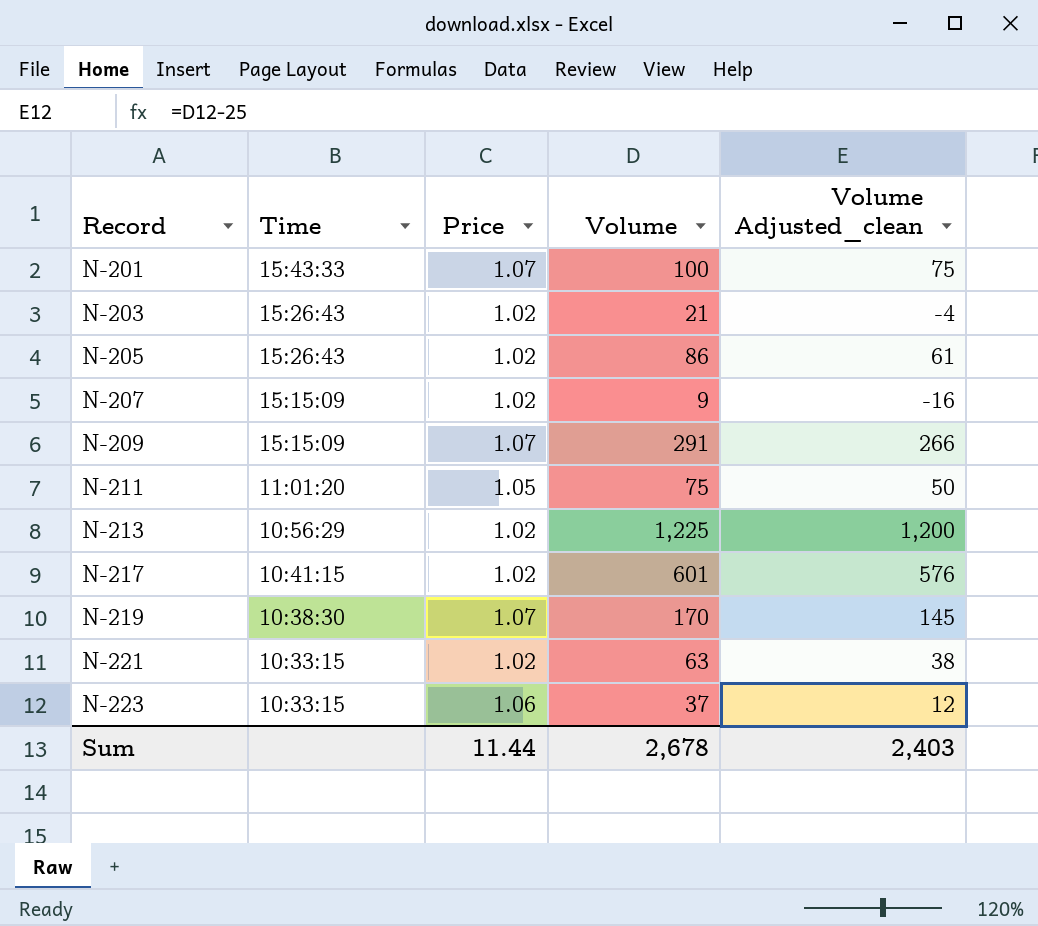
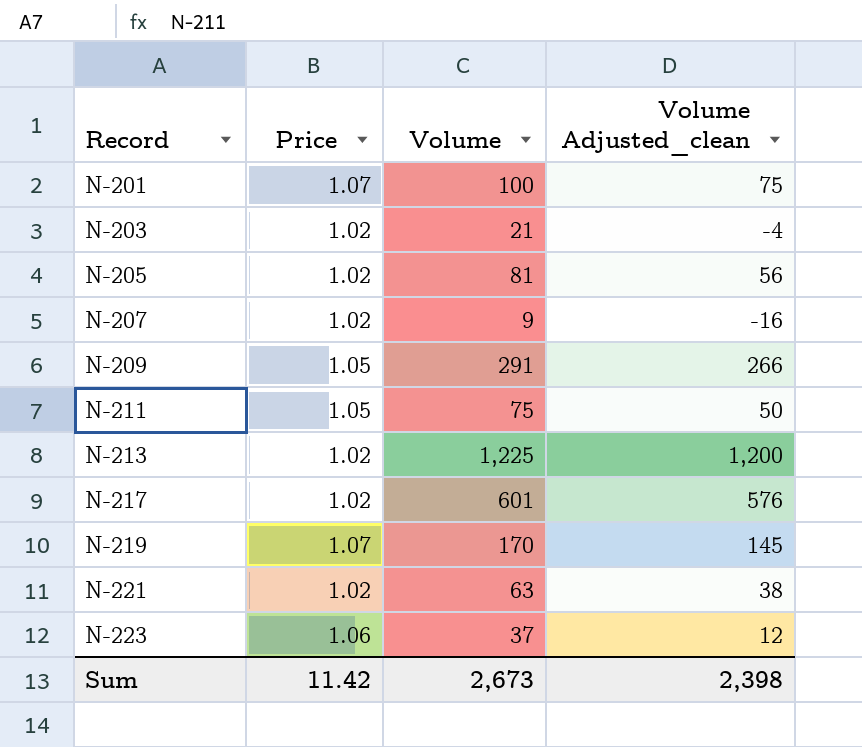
column Time | position: 2 -> none
N-205 | Volume: 86 -> 81
N-205 | Volume Adjusted_clean: 61 -> 56
N-209 | Price: 1.07 -> 1.05
Sum | Price: 11.44 -> 11.42
Sum | Volume: 2,678 -> 2,673
Sum | Volume Adjusted_clean: 2,403 -> 2,398

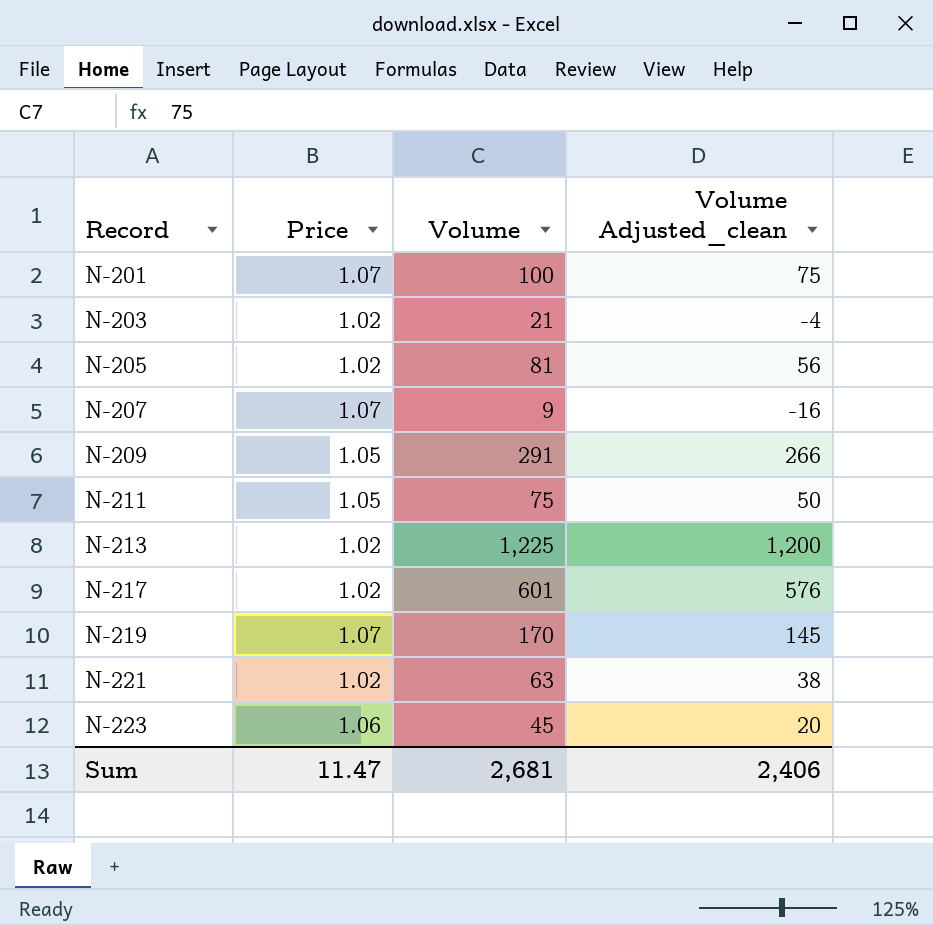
N-207 | Price: 1.02 -> 1.07
N-223 | Volume: 37 -> 45
N-223 | Volume Adjusted_clean: 12 -> 20
Sum | Price: 11.42 -> 11.47
Sum | Volume: 2,673 -> 2,681
Sum | Volume Adjusted_clean: 2,398 -> 2,406

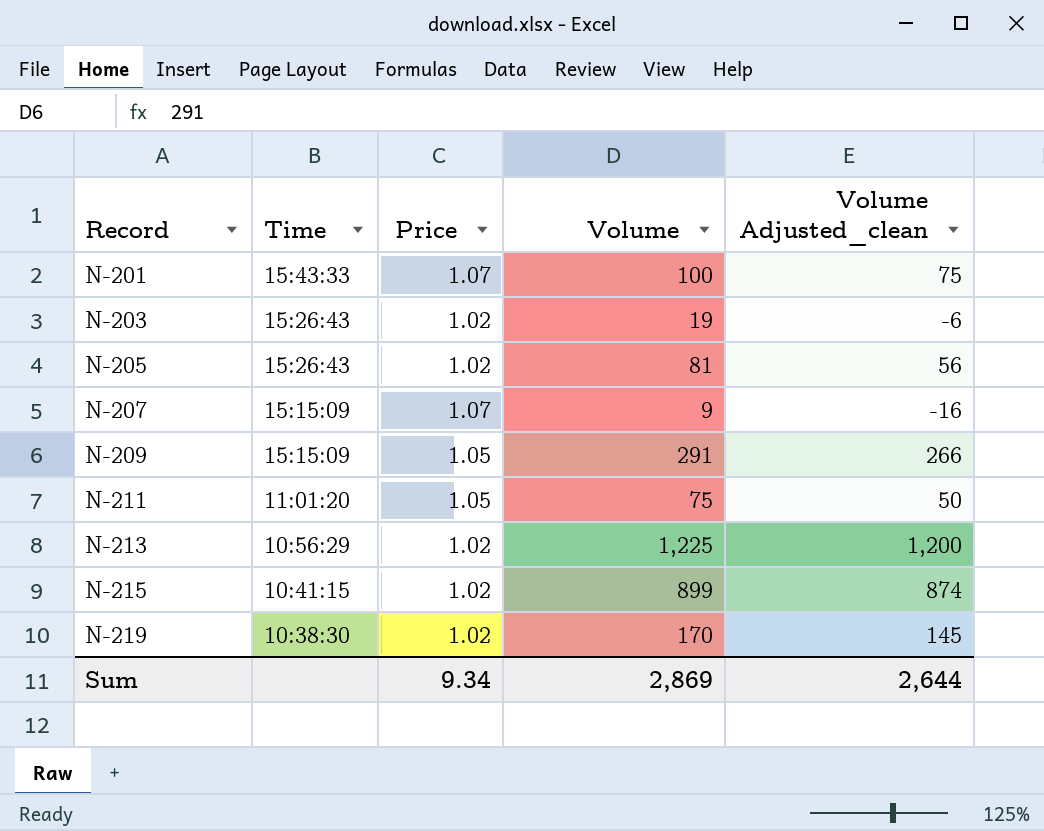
column Time | position: none -> 2
row N-217: 1.02 | 601 | 576 -> none
row N-221: 1.02 | 63 | 38 -> none
row N-223: 1.06 | 45 | 20 -> none
N-203 | Volume: 21 -> 19
N-203 | Volume Adjusted_clean: -4 -> -6
row N-215: none -> 10:41:15 | 1.02 | 899 | 874
N-219 | Price: 1.07 -> 1.02
Sum | Price: 11.47 -> 9.34
Sum | Volume: 2,681 -> 2,869
Sum | Volume Adjusted_clean: 2,406 -> 2,644

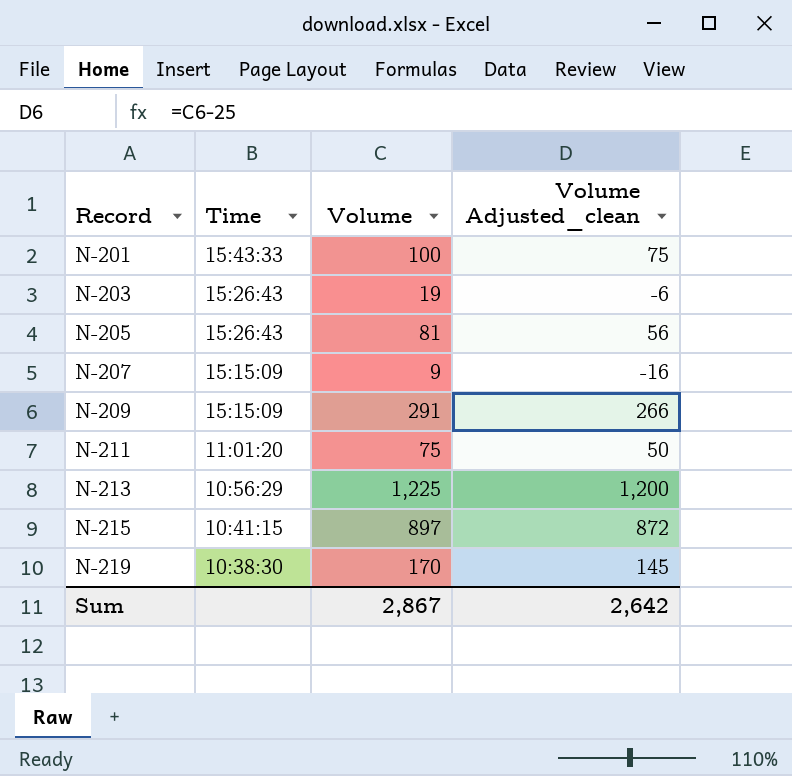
column Price | position: 3 -> none
N-215 | Volume: 899 -> 897
N-215 | Volume Adjusted_clean: 874 -> 872
Sum | Volume: 2,869 -> 2,867
Sum | Volume Adjusted_clean: 2,644 -> 2,642

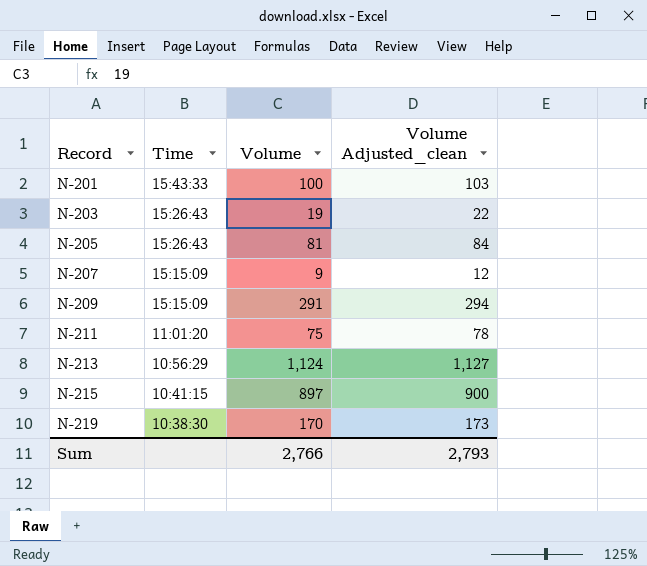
column Volume Adjusted_clean | formula: [Volume] - 25 -> [Volume] + 3
N-213 | Volume: 1,225 -> 1,124
Sum | Volume: 2,867 -> 2,766
Sum | Volume Adjusted_clean: 2,642 -> 2,793

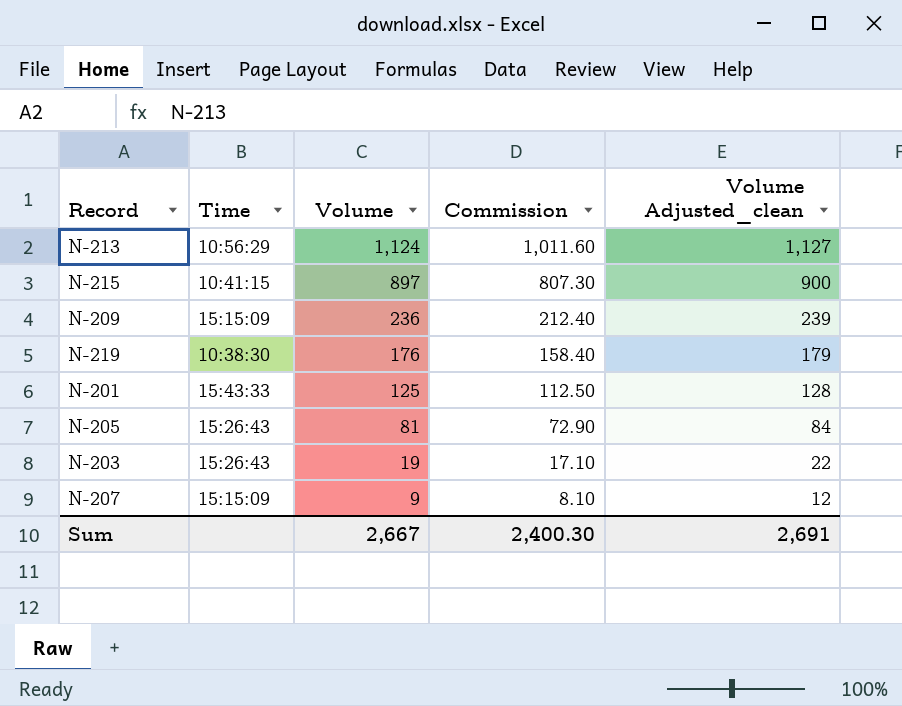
row order: Record ascending -> Volume descending
column Commission | formula: none -> [Volume] * 0.9
row N-211: 11:01:20 | 75 | 78 -> none
N-209 | Volume: 291 -> 236
N-209 | Volume Adjusted_clean: 294 -> 239
N-219 | Volume: 170 -> 176
N-219 | Volume Adjusted_clean: 173 -> 179
N-201 | Volume: 100 -> 125
N-201 | Volume Adjusted_clean: 103 -> 128
Sum | Volume: 2,766 -> 2,667
Sum | Volume Adjusted_clean: 2,793 -> 2,691

